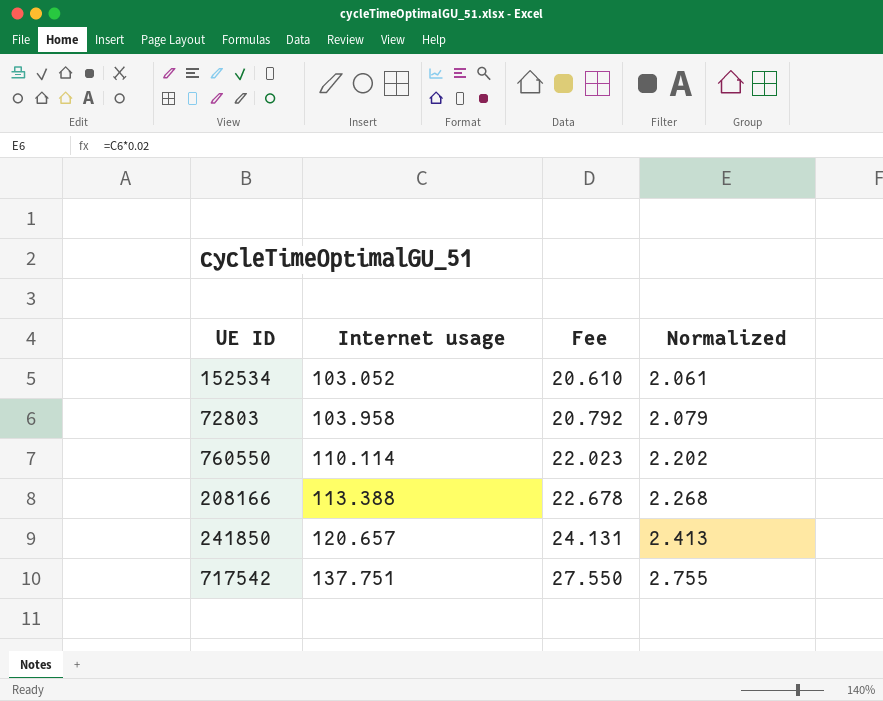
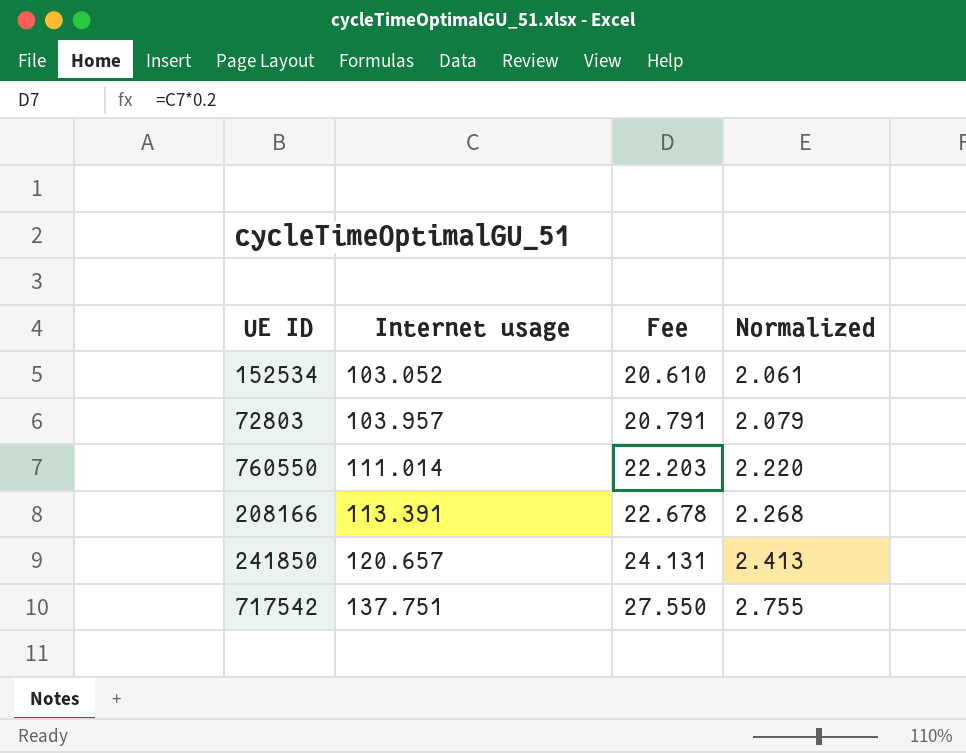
72803 | Internet usage: 103.958 -> 103.957
72803 | Fee: 20.792 -> 20.791
760550 | Internet usage: 110.114 -> 111.014
760550 | Fee: 22.023 -> 22.203
760550 | Normalized: 2.202 -> 2.220
208166 | Internet usage: 113.388 -> 113.391

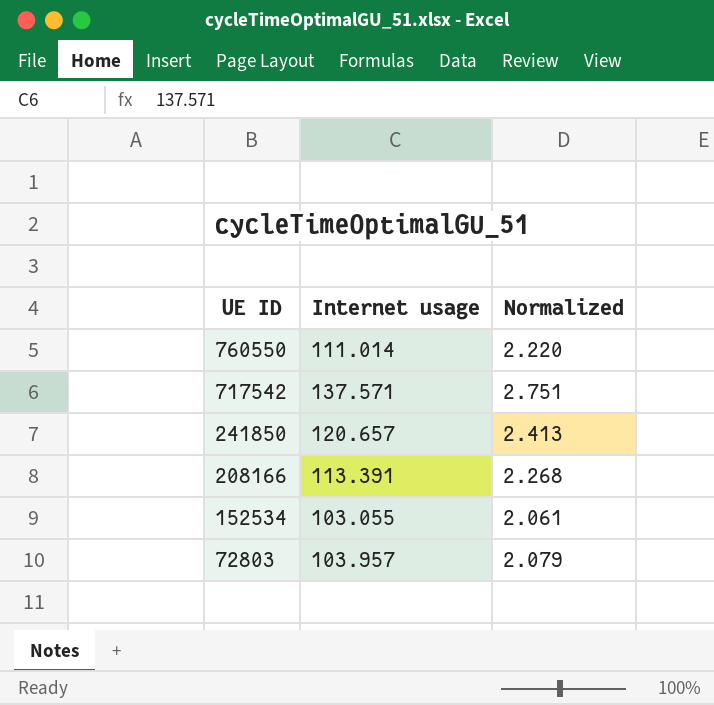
row order: Internet usage ascending -> UE ID descending
column Fee | formula: [Internet usage] * 0.2 -> none
717542 | Internet usage: 137.751 -> 137.571
717542 | Normalized: 2.755 -> 2.751
152534 | Internet usage: 103.052 -> 103.055

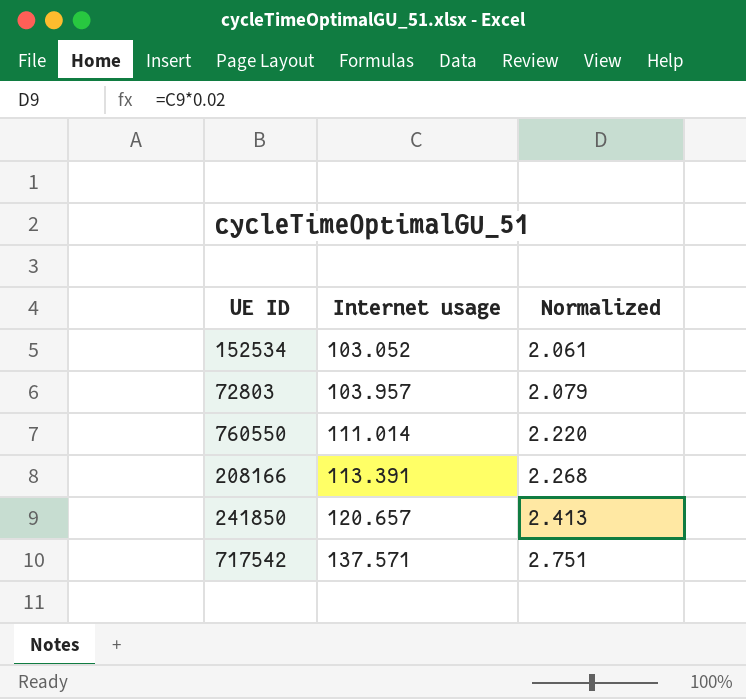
row order: UE ID descending -> Internet usage ascending
152534 | Internet usage: 103.055 -> 103.052

